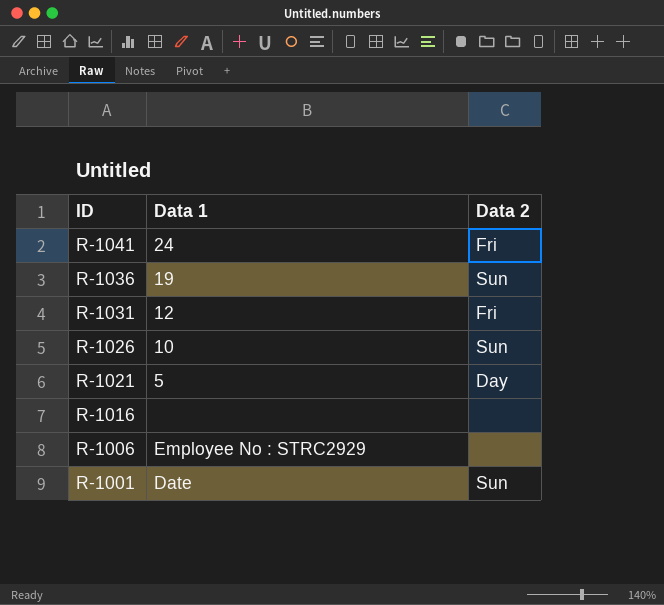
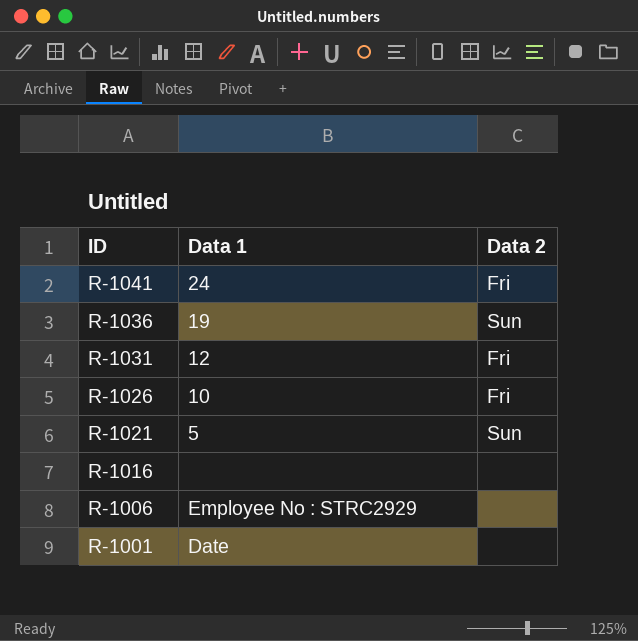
R-1026 | Data 2: Sun -> Fri
R-1021 | Data 2: Day -> Sun
R-1001 | Data 2: Sun -> none

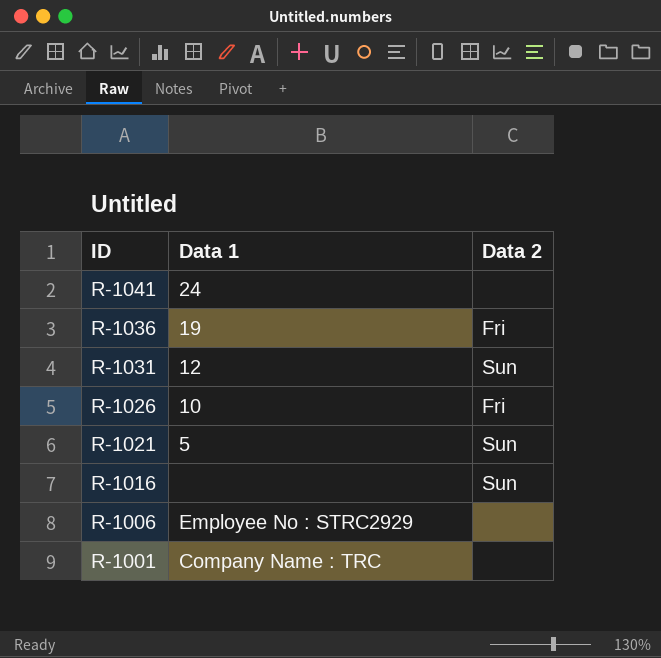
R-1041 | Data 2: Fri -> none
R-1036 | Data 2: Sun -> Fri
R-1031 | Data 2: Fri -> Sun
R-1016 | Data 2: none -> Sun
R-1001 | Data 1: Date -> Company Name : TRC

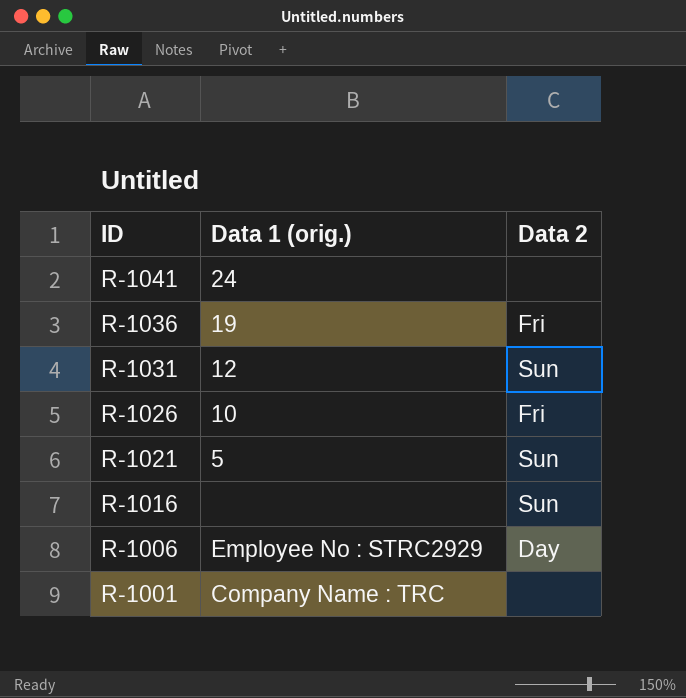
column name: Data 1 -> Data 1 (orig.)
R-1006 | Data 2: none -> Day

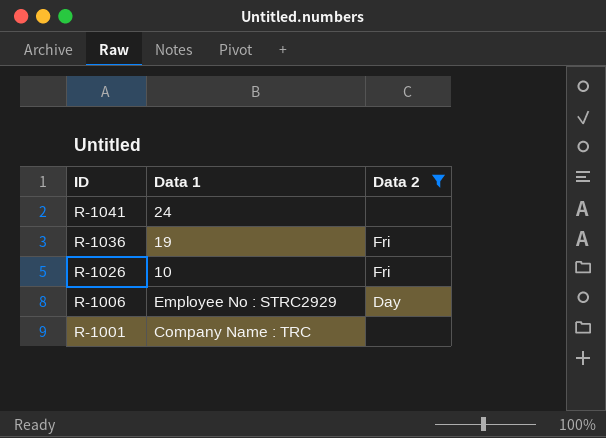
filter: none -> Data 2 != Sun
column name: Data 1 (orig.) -> Data 1

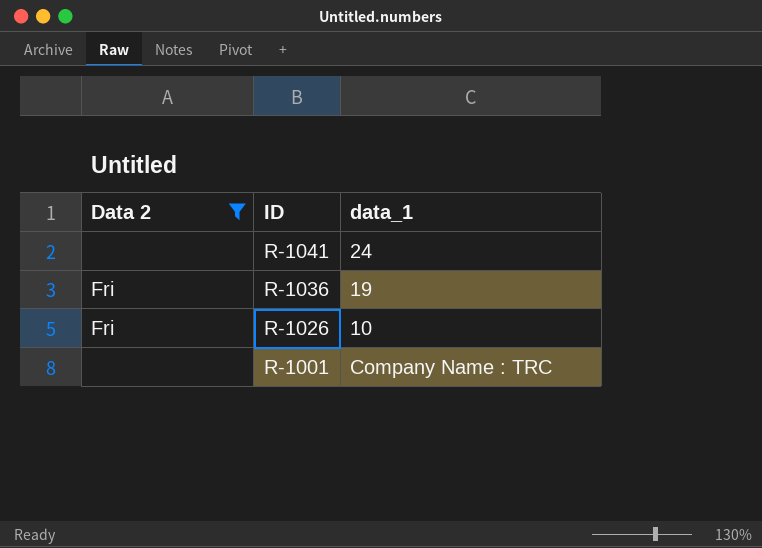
column Data 2 | position: 3 -> 1
column name: Data 1 -> data_1
row R-1006: Employee No : STRC2929 | Day -> none

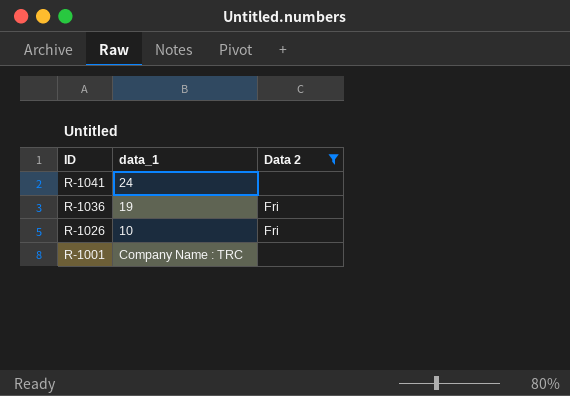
column Data 2 | position: 1 -> 3

